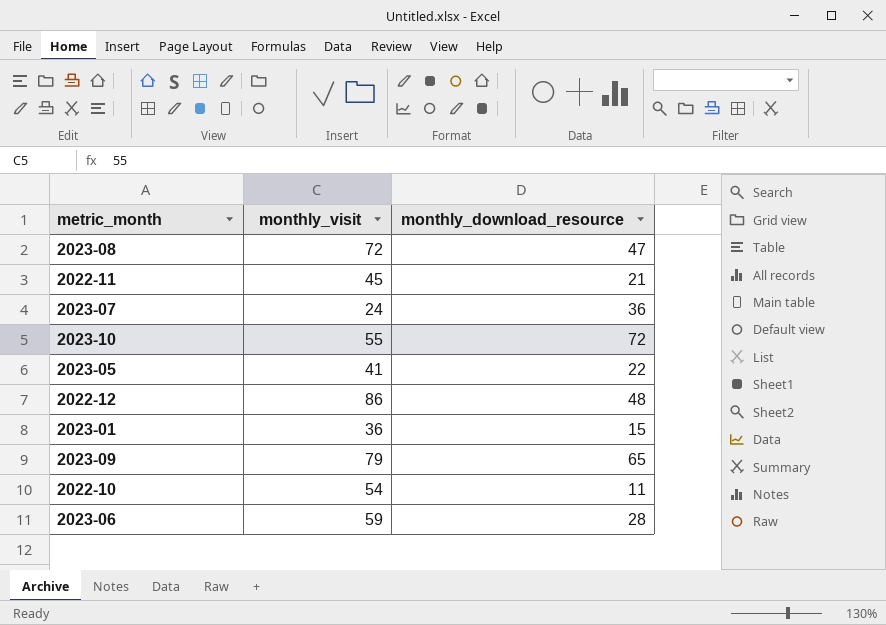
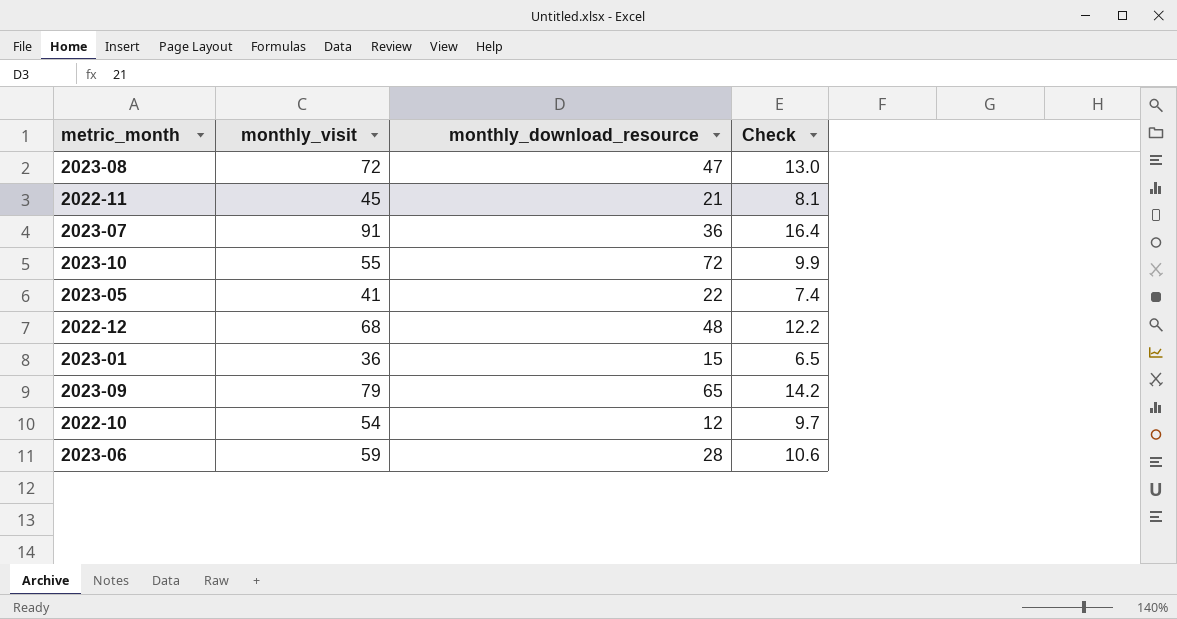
column Check | formula: none -> [monthly_visit] * 0.18
2023-07 | monthly_visit: 24 -> 91
2022-12 | monthly_visit: 86 -> 68
2022-10 | monthly_download_resource: 11 -> 12

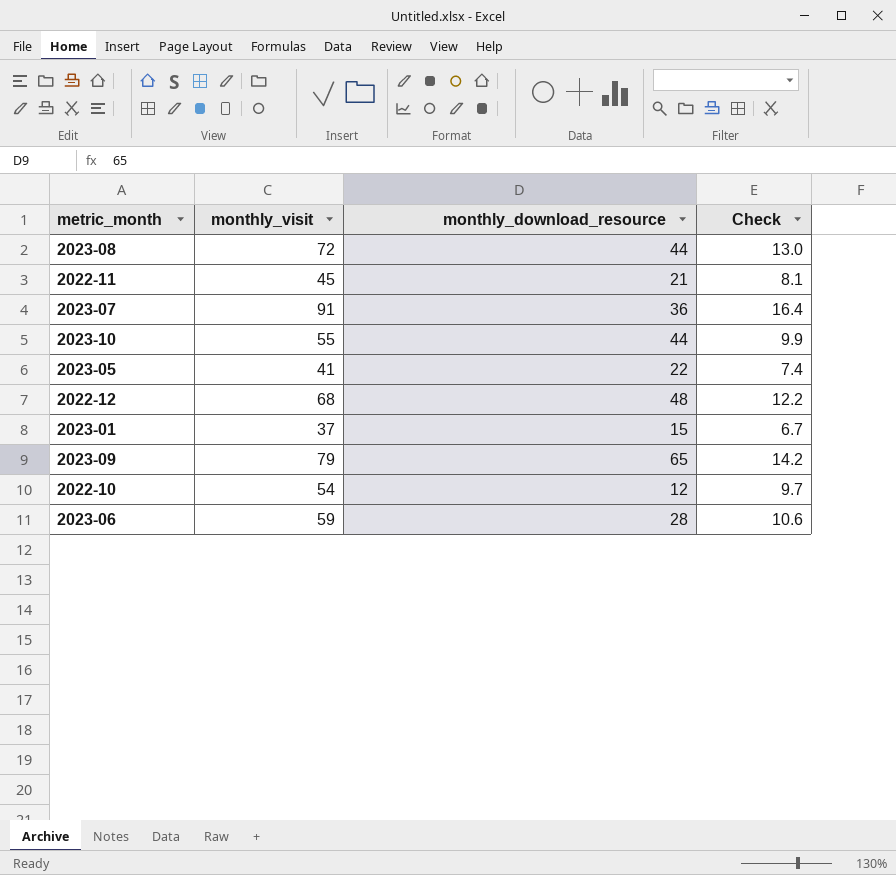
2023-08 | monthly_download_resource: 47 -> 44
2023-10 | monthly_download_resource: 72 -> 44
2023-01 | monthly_visit: 36 -> 37
2023-01 | Check: 6.5 -> 6.7

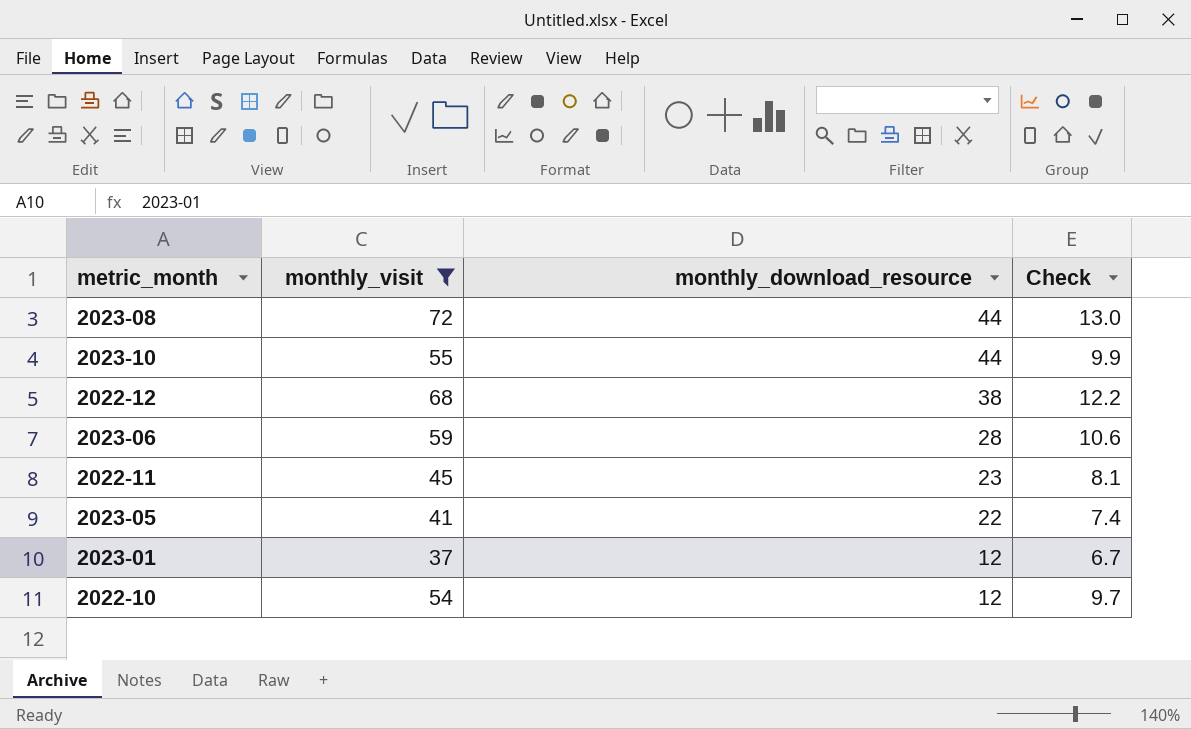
filter: none -> monthly_visit <= 72
row order: none -> monthly_download_resource descending
2022-12 | monthly_download_resource: 48 -> 38
2022-11 | monthly_download_resource: 21 -> 23
2023-01 | monthly_download_resource: 15 -> 12

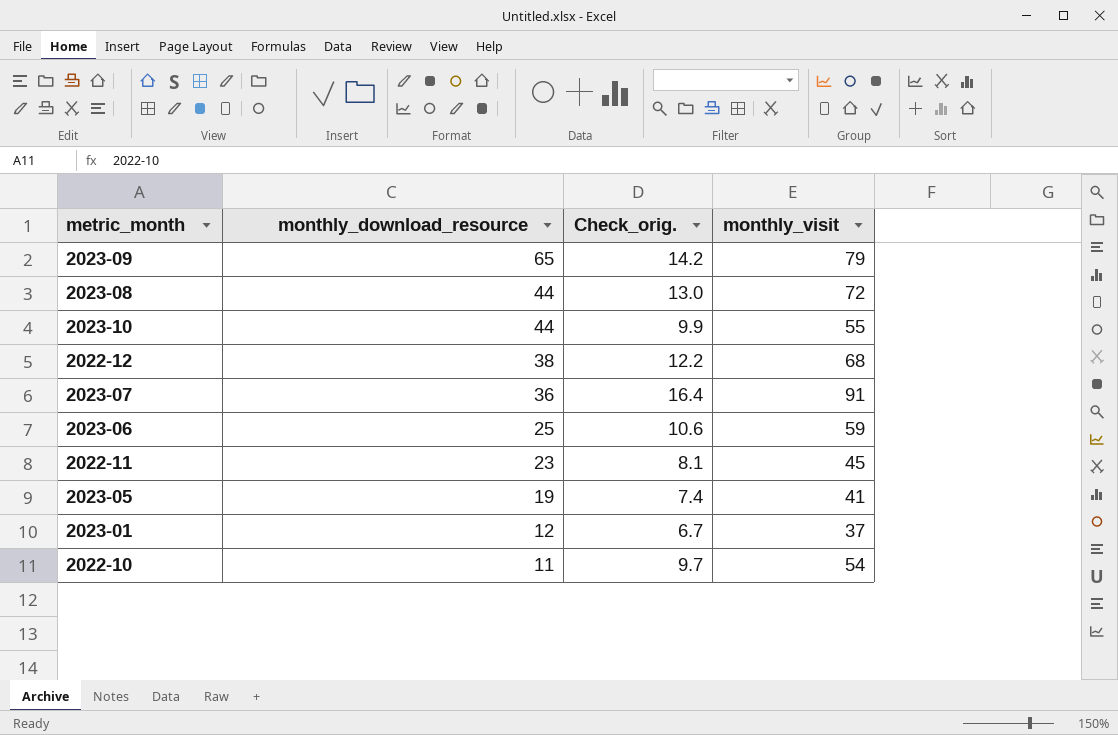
filter: monthly_visit <= 72 -> none
column name: Check -> Check_orig.
column monthly_visit | position: 2 -> 4
2023-06 | monthly_download_resource: 28 -> 25
2023-05 | monthly_download_resource: 22 -> 19
2022-10 | monthly_download_resource: 12 -> 11

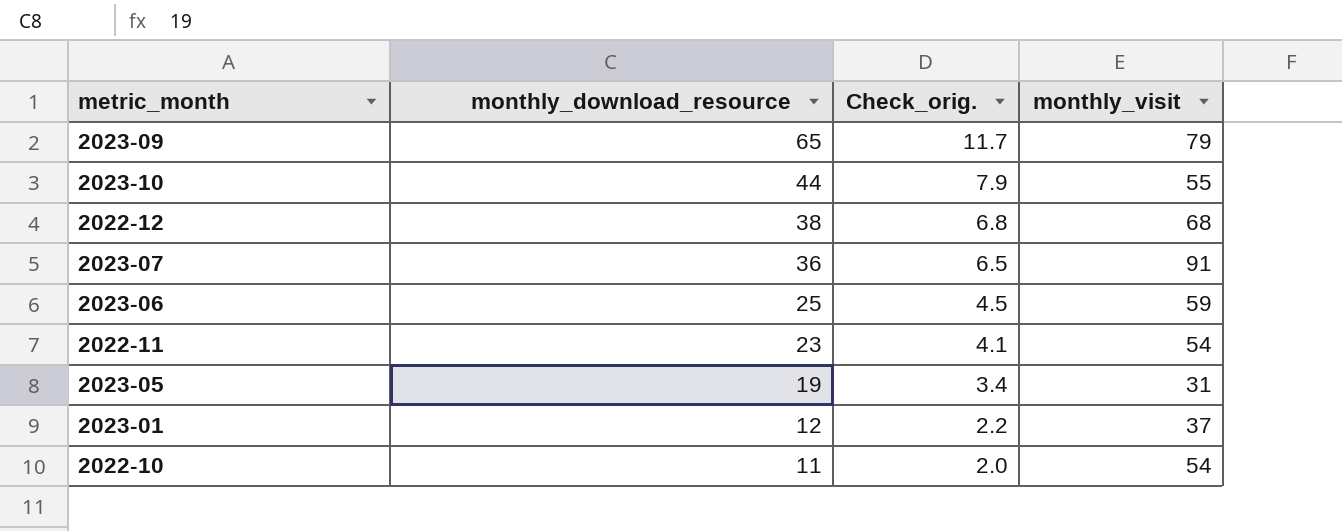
column Check_orig. | formula: [monthly_visit] * 0.18 -> [monthly_download_resource] * 0.18
row 2023-08: 44 | 13.0 | 72 -> none
2022-11 | monthly_visit: 45 -> 54
2023-05 | monthly_visit: 41 -> 31

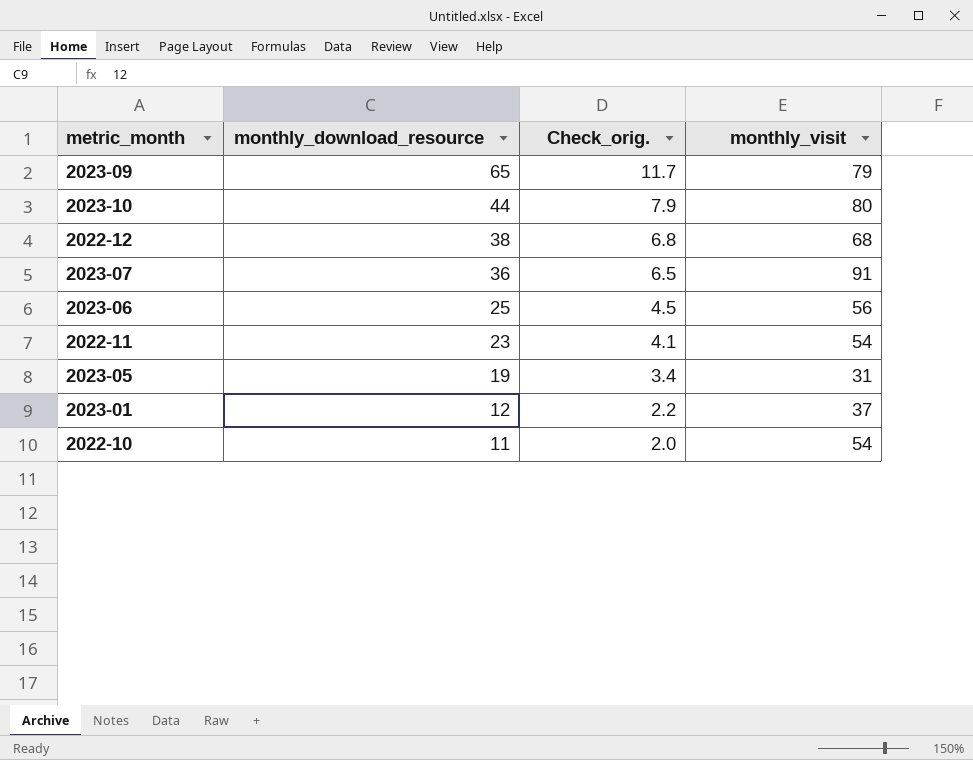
2023-10 | monthly_visit: 55 -> 80
2023-06 | monthly_visit: 59 -> 56

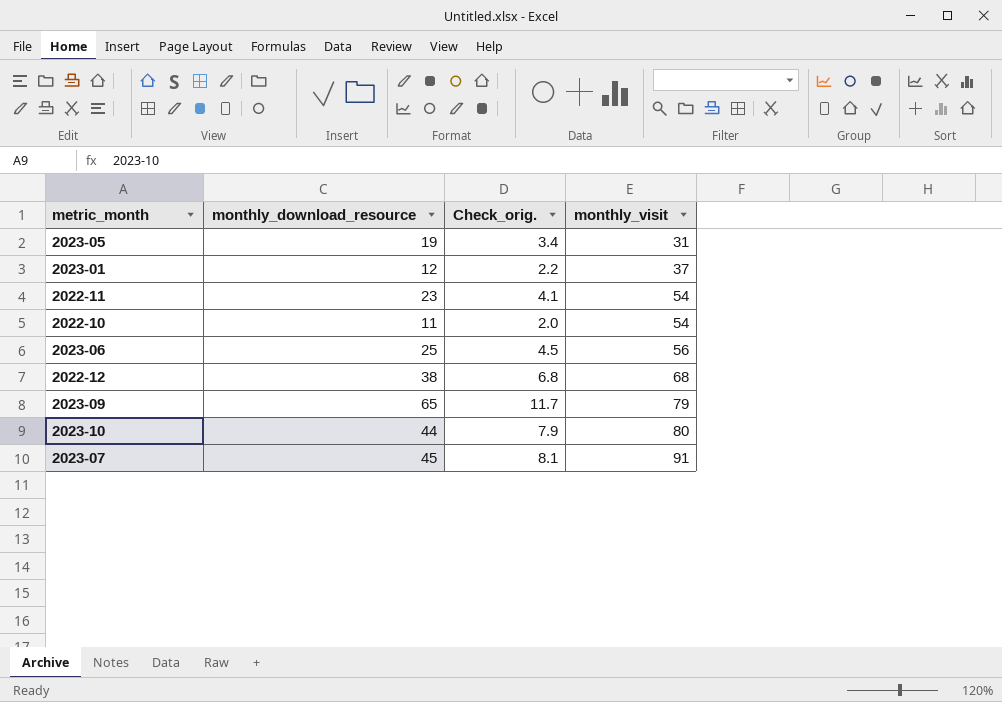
row order: monthly_download_resource descending -> monthly_visit ascending
2023-07 | monthly_download_resource: 36 -> 45
2023-07 | Check_orig.: 6.5 -> 8.1

